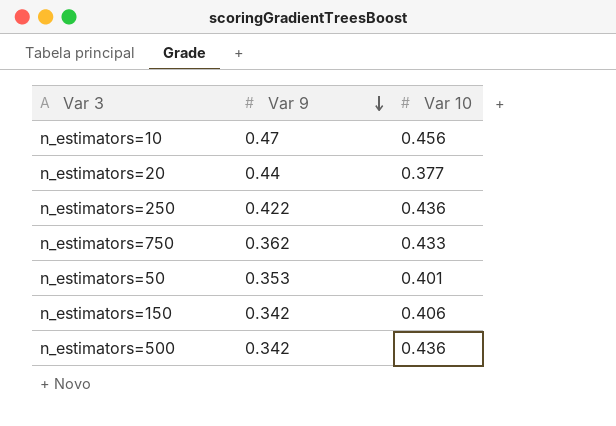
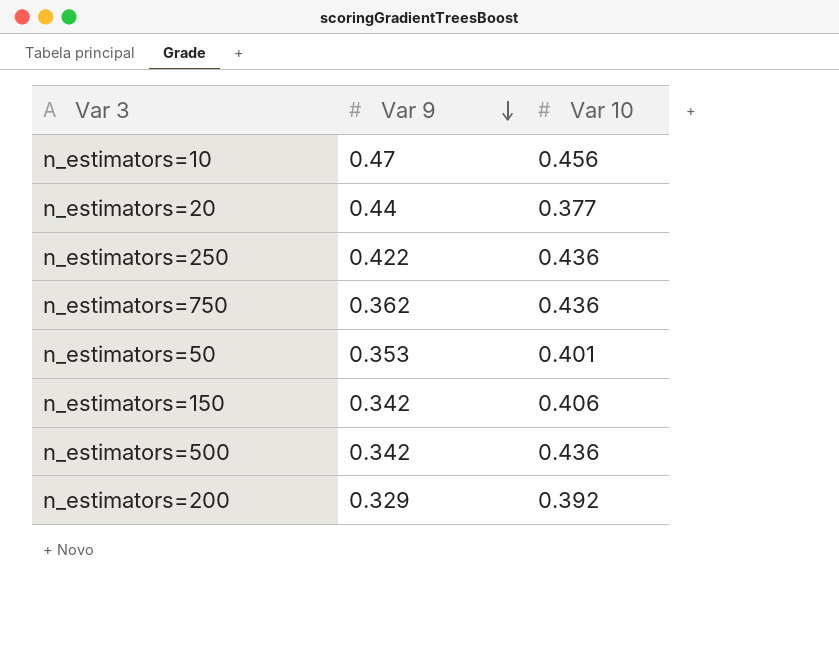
n_estimators=750 | Var 10: 0.433 -> 0.436
row n_estimators=200: none -> 0.329 | 0.392

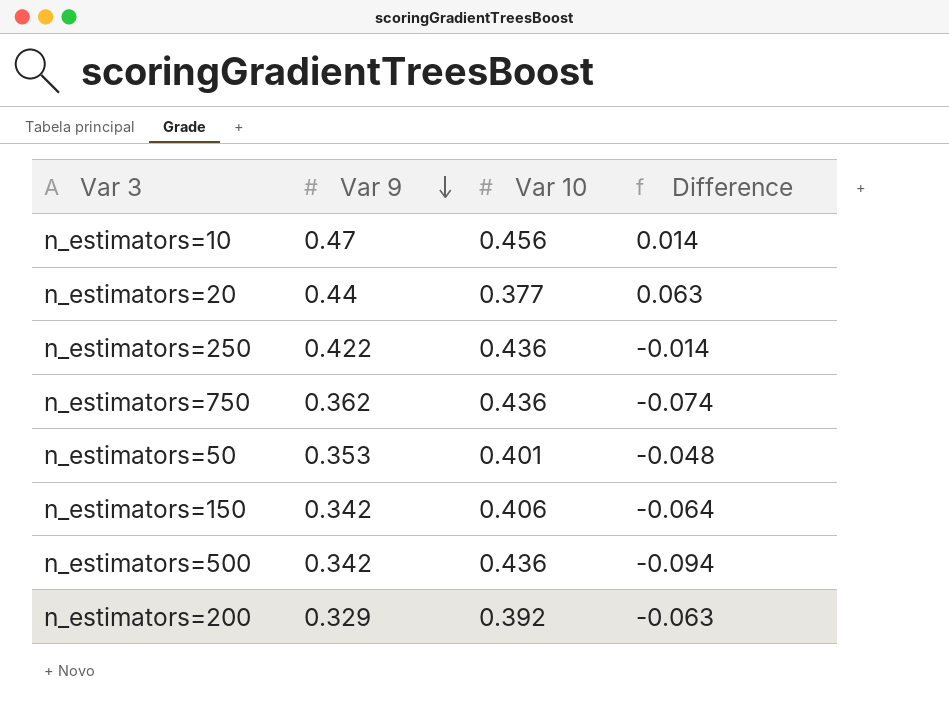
column Difference | formula: none -> [Var 9] - [Var 10]

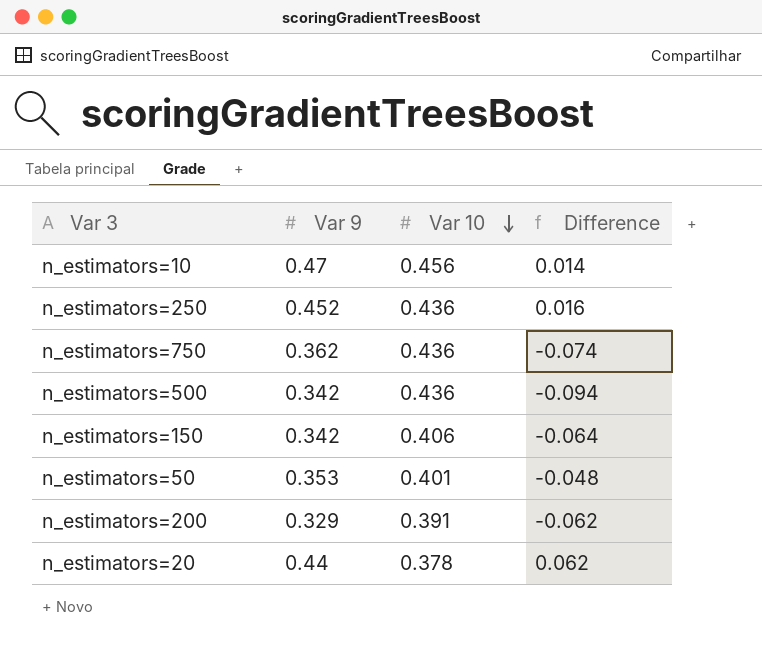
row order: Var 9 descending -> Var 10 descending
n_estimators=250 | Var 9: 0.422 -> 0.452
n_estimators=250 | Difference: -0.014 -> 0.016
n_estimators=200 | Var 10: 0.392 -> 0.391
n_estimators=200 | Difference: -0.063 -> -0.062
n_estimators=20 | Var 10: 0.377 -> 0.378
n_estimators=20 | Difference: 0.063 -> 0.062

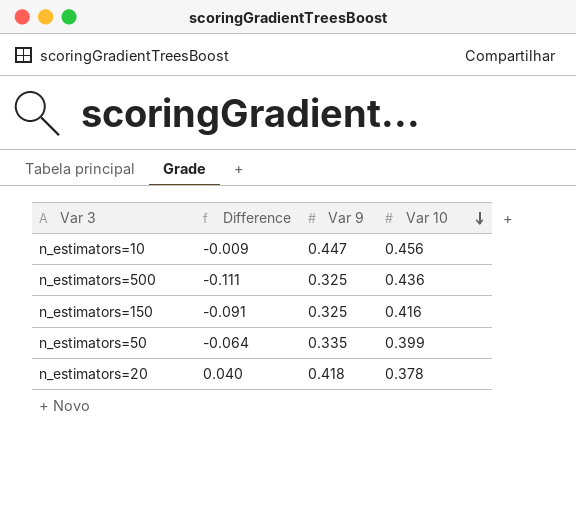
column Difference | position: 4 -> 2
row n_estimators=250: 0.452 | 0.436 | 0.016 -> none
row n_estimators=750: 0.362 | 0.436 | -0.074 -> none
row n_estimators=200: 0.329 | 0.391 | -0.062 -> none
n_estimators=10 | Difference: 0.014 -> -0.009
n_estimators=10 | Var 9: 0.47 -> 0.447
n_estimators=500 | Difference: -0.094 -> -0.111
n_estimators=500 | Var 9: 0.342 -> 0.325
n_estimators=150 | Difference: -0.064 -> -0.091
n_estimators=150 | Var 9: 0.342 -> 0.325
n_estimators=150 | Var 10: 0.406 -> 0.416
n_estimators=50 | Difference: -0.048 -> -0.064
n_estimators=50 | Var 9: 0.353 -> 0.335
n_estimators=50 | Var 10: 0.401 -> 0.399
n_estimators=20 | Difference: 0.062 -> 0.040
n_estimators=20 | Var 9: 0.44 -> 0.418

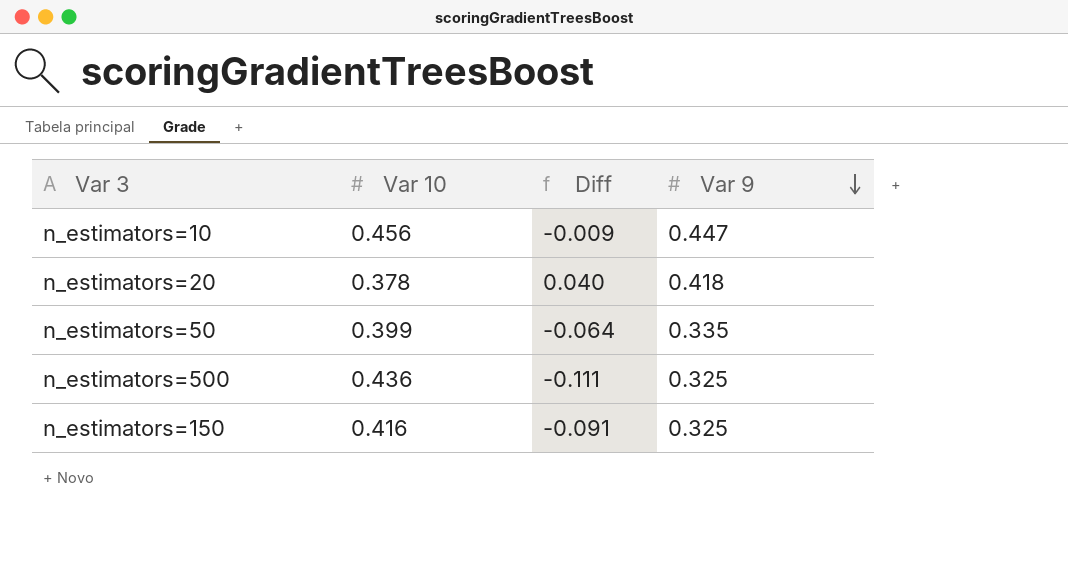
row order: Var 10 descending -> Var 9 descending
column Var 10 | position: 4 -> 2
column name: Difference -> Diff

